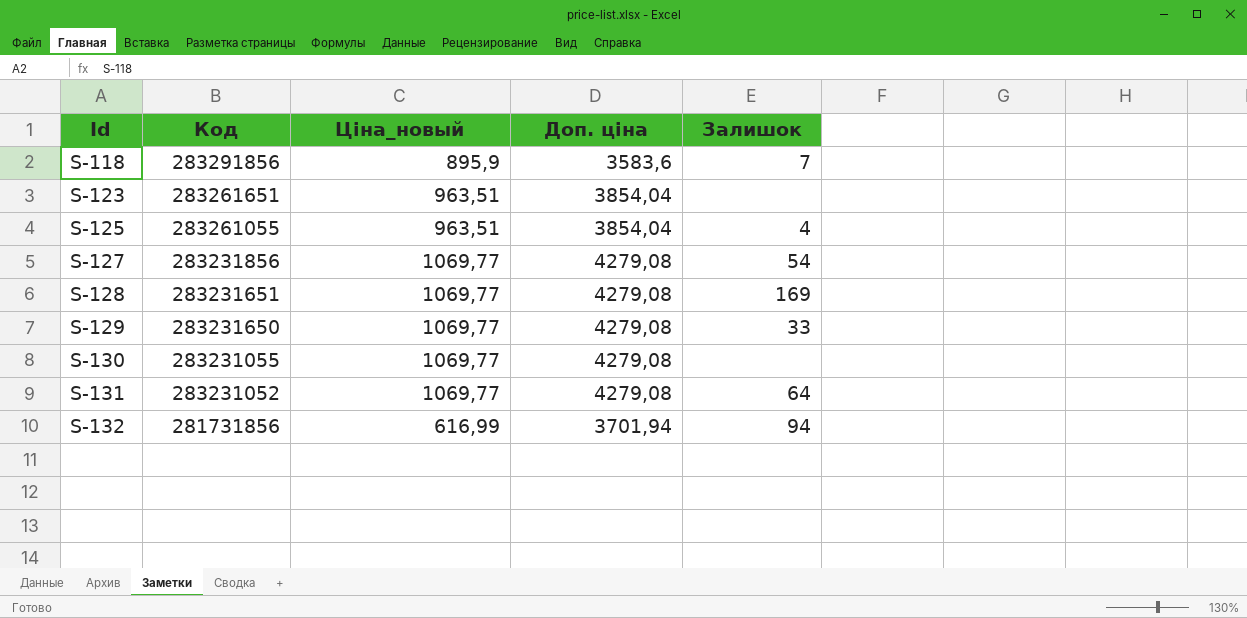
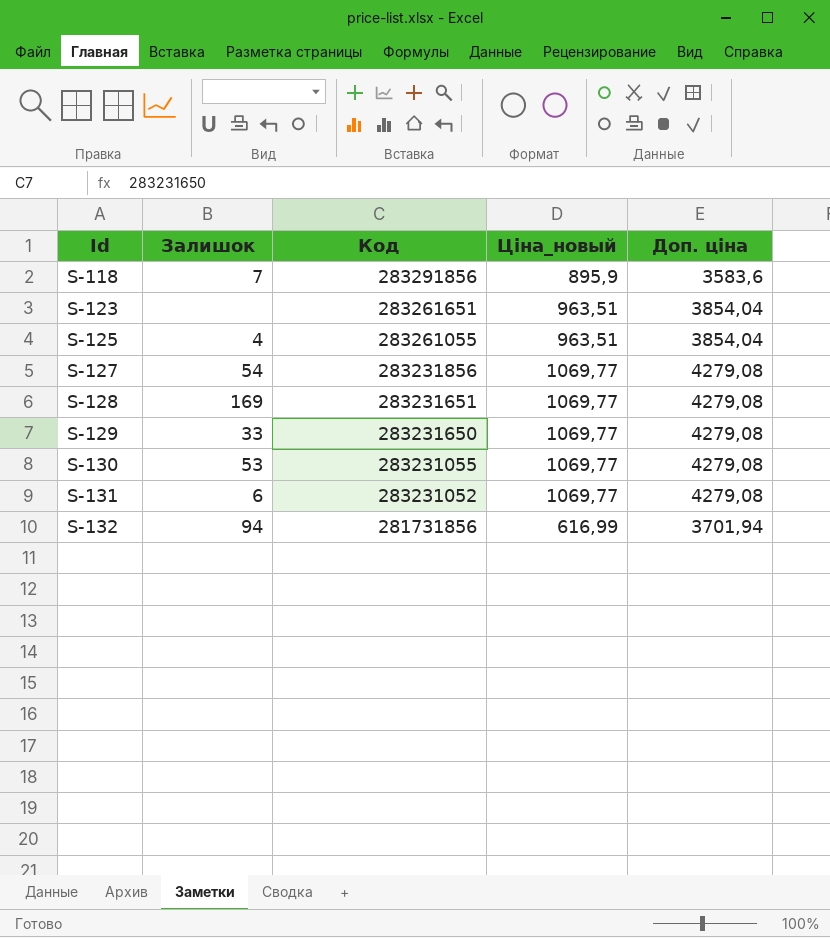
column Залишок | position: 5 -> 2
S-130 | Залишок: none -> 53
S-131 | Залишок: 64 -> 6

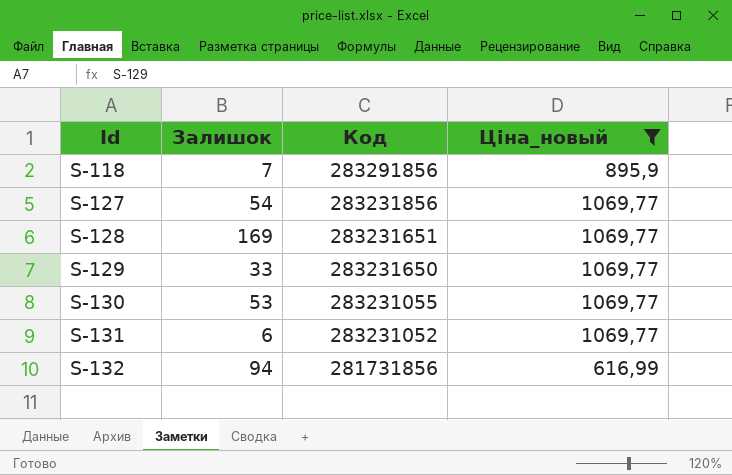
filter: none -> Ціна_новый != 963,51
column Доп. ціна | position: 5 -> none

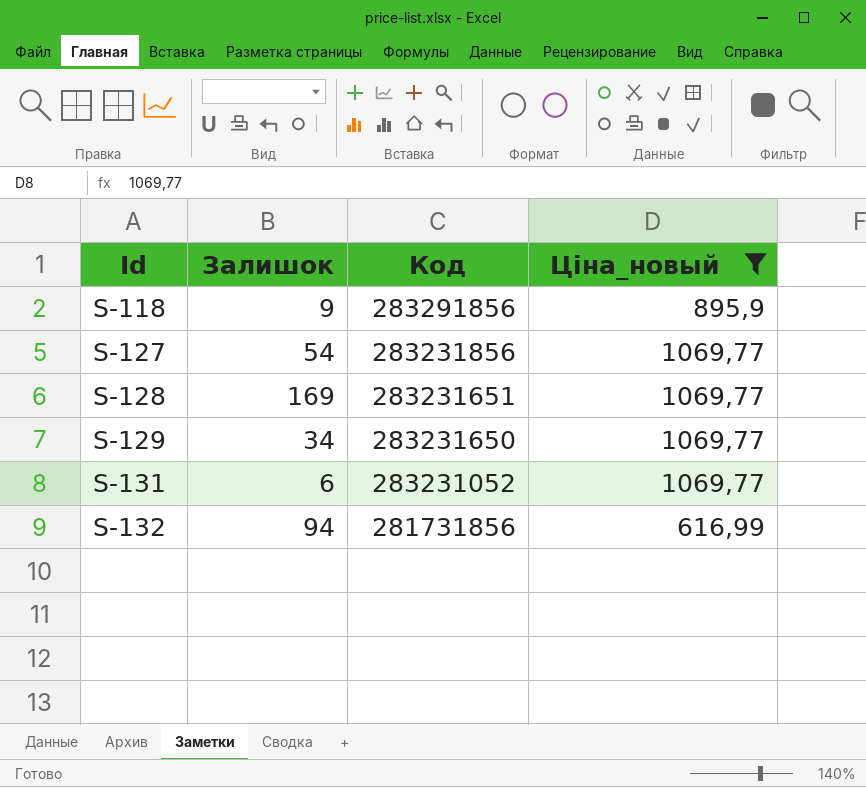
row S-130: 53 | 283231055 | 1069,77 -> none
S-118 | Залишок: 7 -> 9
S-129 | Залишок: 33 -> 34

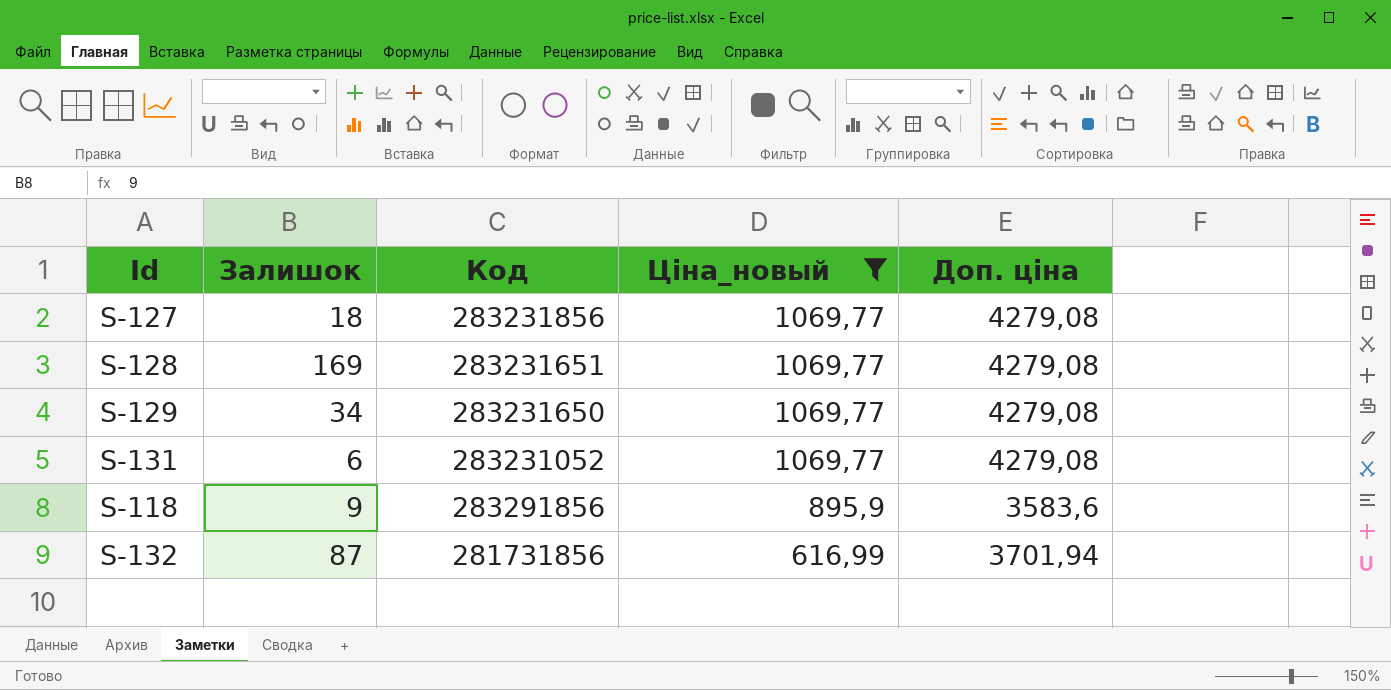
row order: Id ascending -> Ціна_новый descending
column Доп. ціна | position: none -> 5
S-127 | Залишок: 54 -> 18
S-132 | Залишок: 94 -> 87

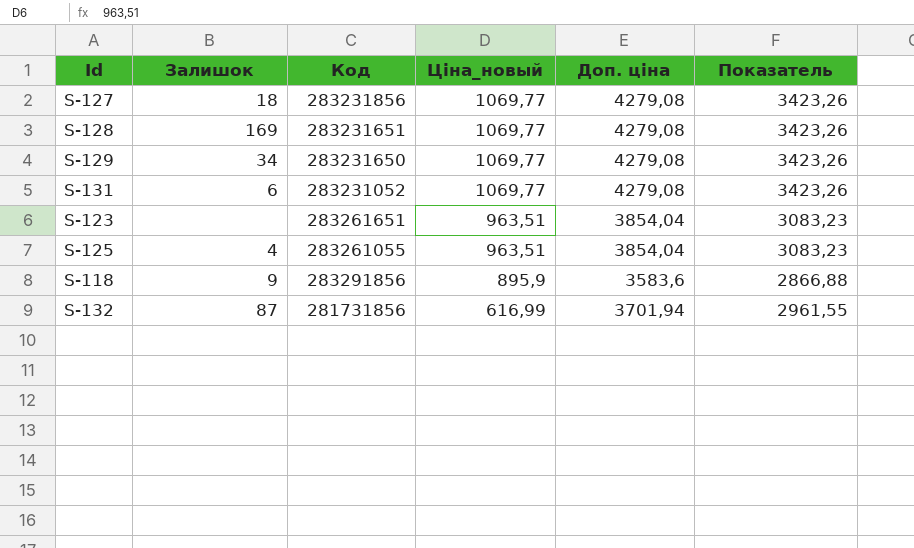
filter: Ціна_новый != 963,51 -> none
column Показатель | formula: none -> [Доп. ціна] * 0,8

